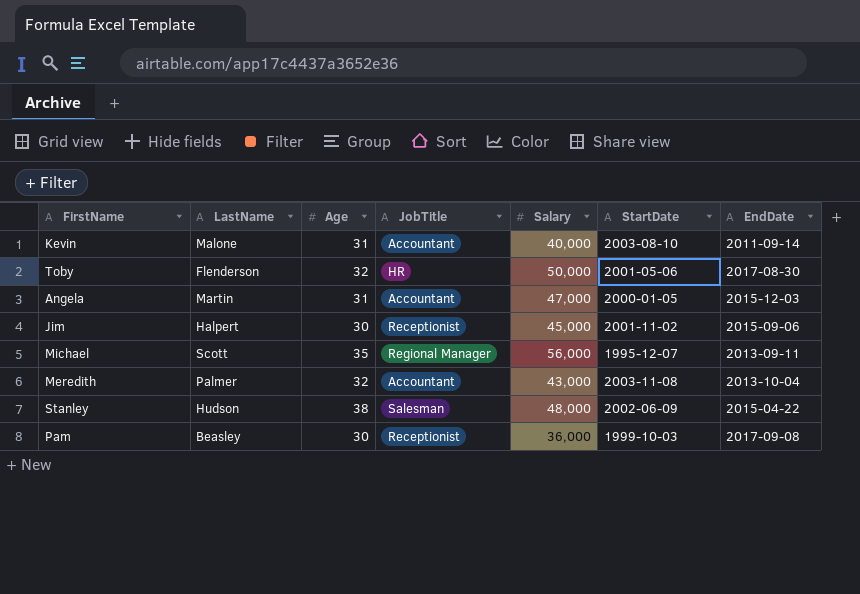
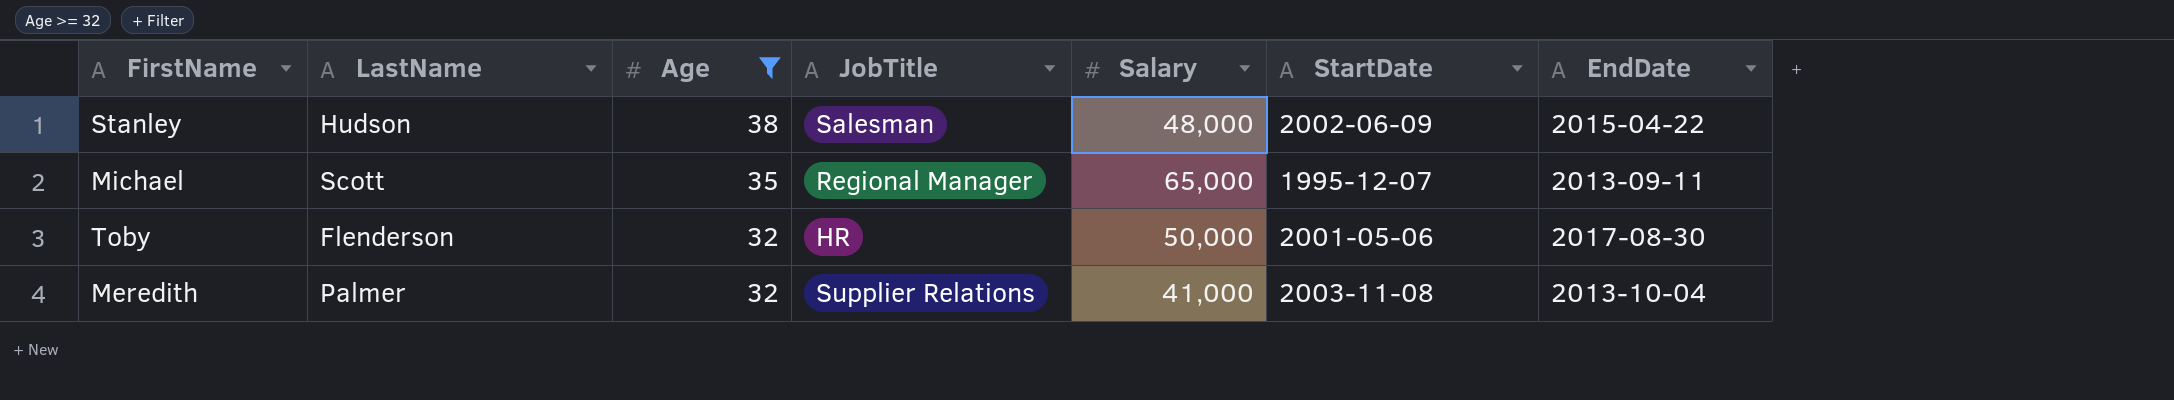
filter: none -> Age >= 32
row order: none -> Age descending
Michael | Salary: 56,000 -> 65,000
Meredith | JobTitle: Accountant -> Supplier Relations
Meredith | Salary: 43,000 -> 41,000

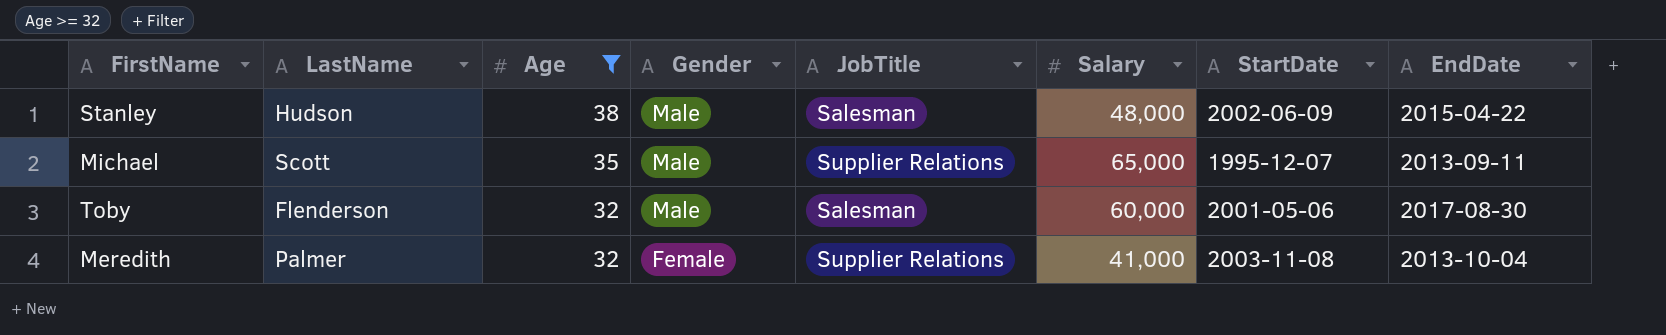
column Gender | position: none -> 4
Michael | JobTitle: Regional Manager -> Supplier Relations
Toby | JobTitle: HR -> Salesman
Toby | Salary: 50,000 -> 60,000

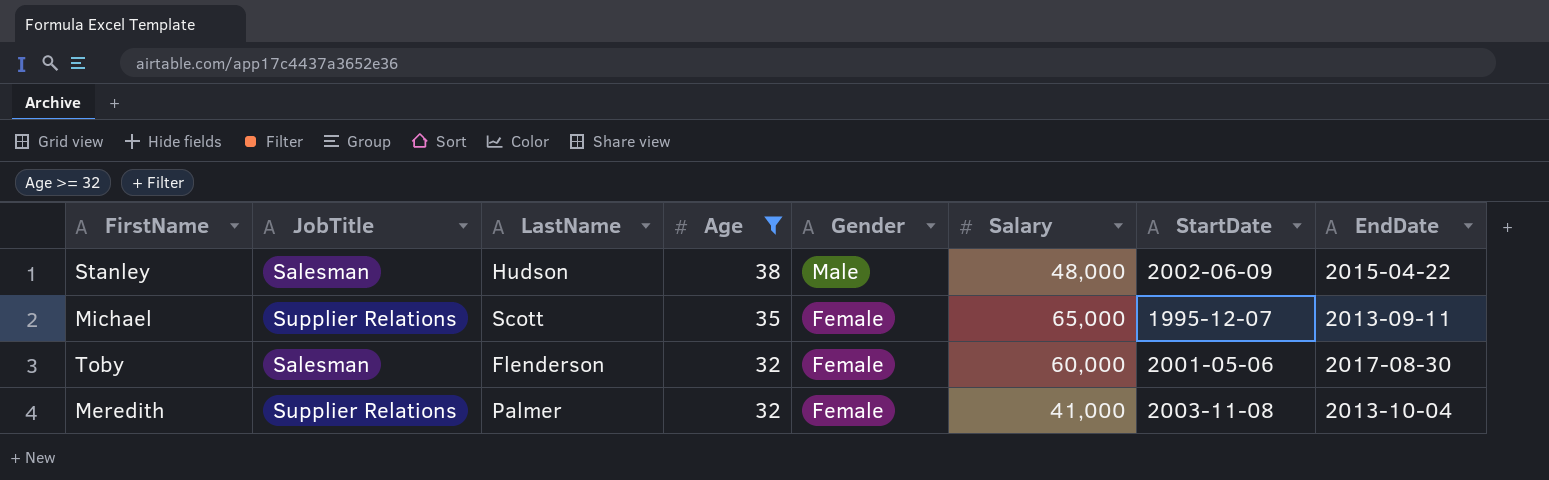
column JobTitle | position: 5 -> 2
Michael | Gender: Male -> Female
Toby | Gender: Male -> Female

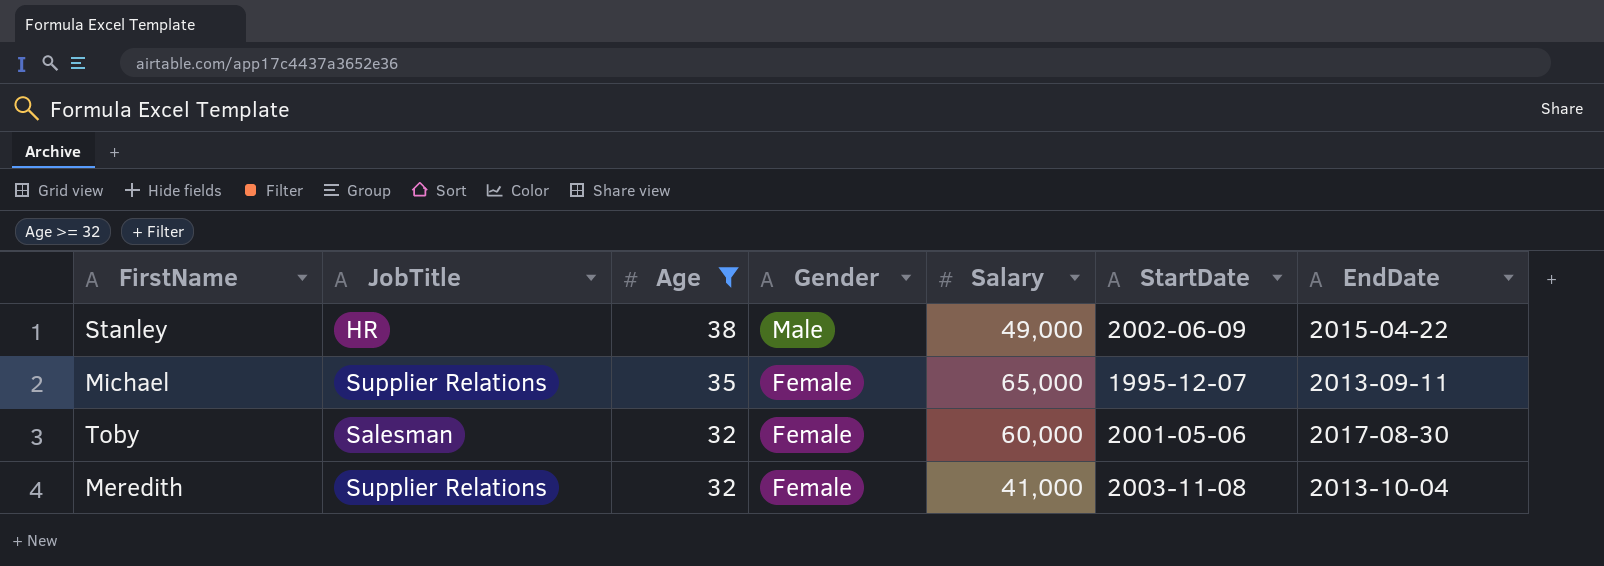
column LastName | position: 3 -> none
Stanley | JobTitle: Salesman -> HR
Stanley | Salary: 48,000 -> 49,000

